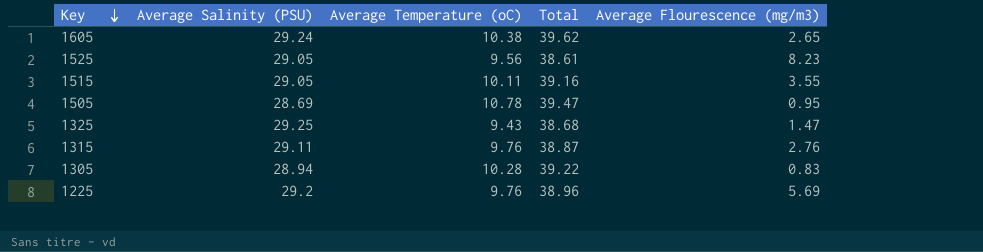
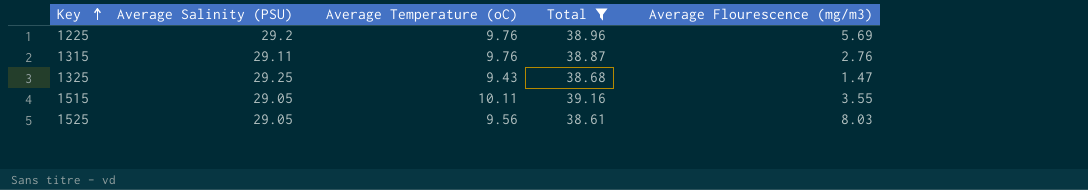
filter: none -> Total <= 39.16
row order: Key descending -> Key ascending
1525 | Average Flourescence (mg/m3): 8.23 -> 8.03

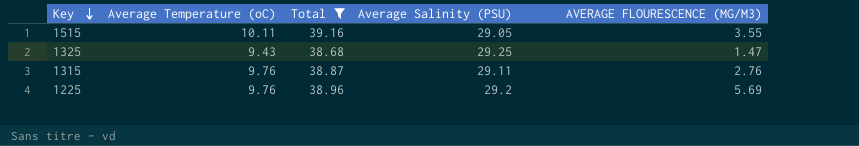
row order: Key ascending -> Key descending
column Average Salinity (PSU) | position: 2 -> 4
column name: Average Flourescence (mg/m3) -> AVERAGE FLOURESCENCE (MG/M3)
row 1525: 29.05 | 9.56 | 38.61 | 8.03 -> none

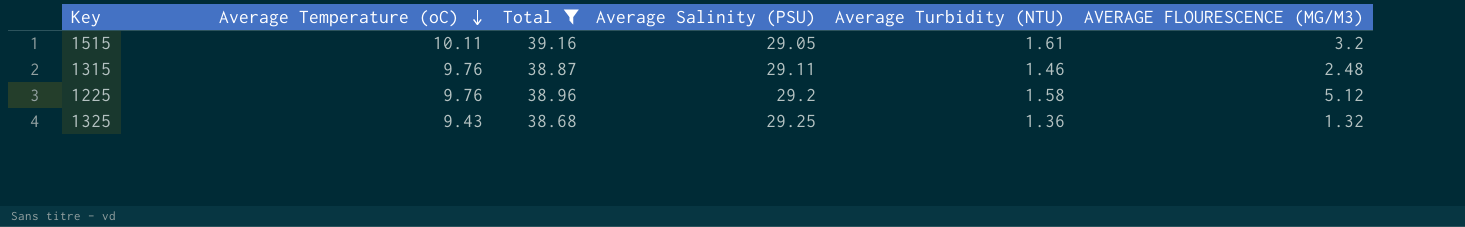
row order: Key descending -> Average Temperature (oC) descending
column Average Turbidity (NTU) | position: none -> 5
1515 | AVERAGE FLOURESCENCE (MG/M3): 3.55 -> 3.2
1315 | AVERAGE FLOURESCENCE (MG/M3): 2.76 -> 2.48
1225 | AVERAGE FLOURESCENCE (MG/M3): 5.69 -> 5.12
1325 | AVERAGE FLOURESCENCE (MG/M3): 1.47 -> 1.32

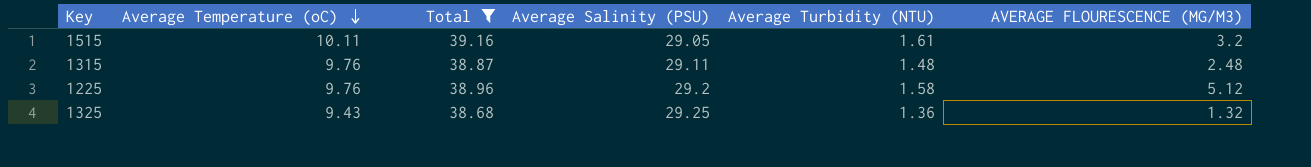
1315 | Average Turbidity (NTU): 1.46 -> 1.48

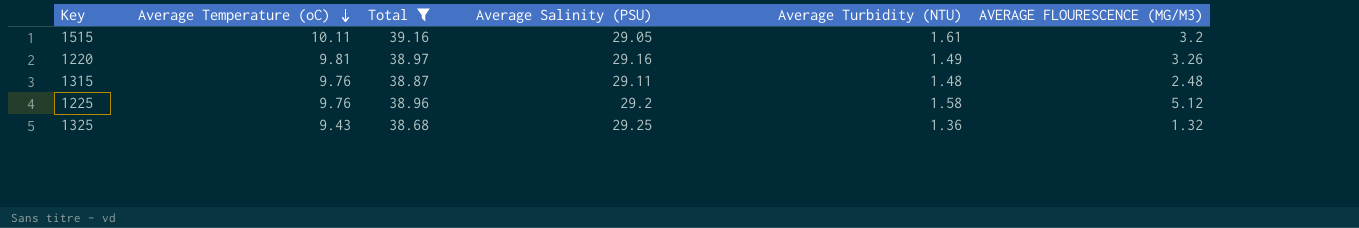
row 1220: none -> 9.81 | 38.97 | 29.16 | 1.49 | 3.26

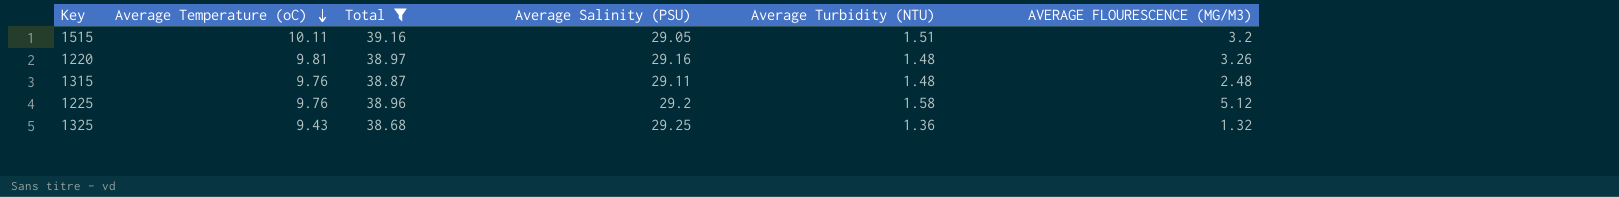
1515 | Average Turbidity (NTU): 1.61 -> 1.51
1220 | Average Turbidity (NTU): 1.49 -> 1.48

